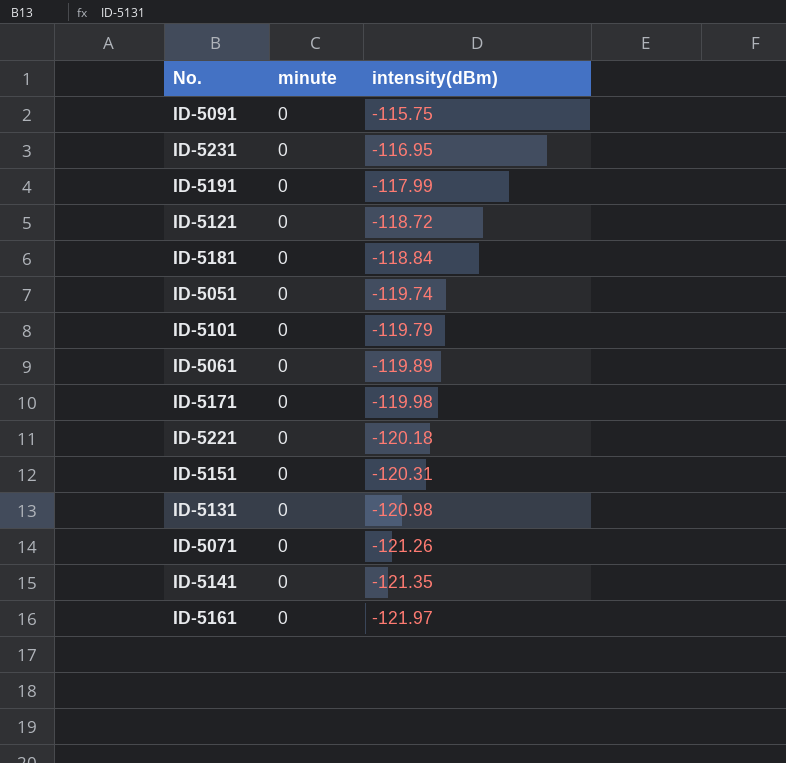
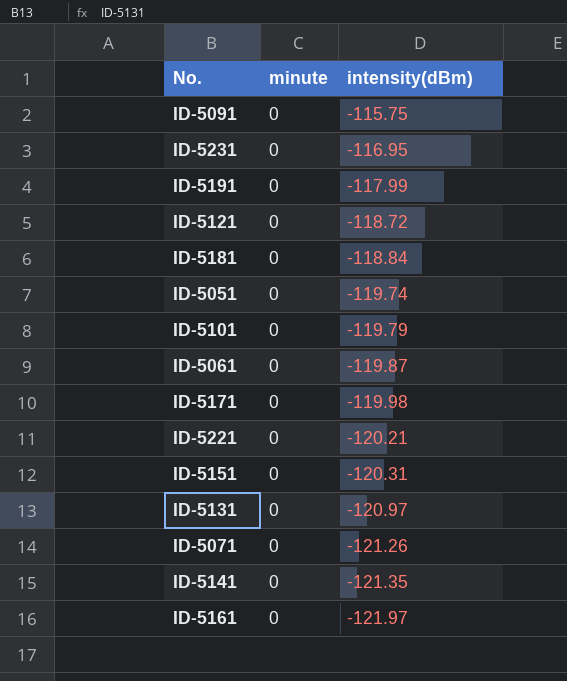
ID-5061 | intensity(dBm): -119.89 -> -119.87
ID-5221 | intensity(dBm): -120.18 -> -120.21
ID-5131 | intensity(dBm): -120.98 -> -120.97

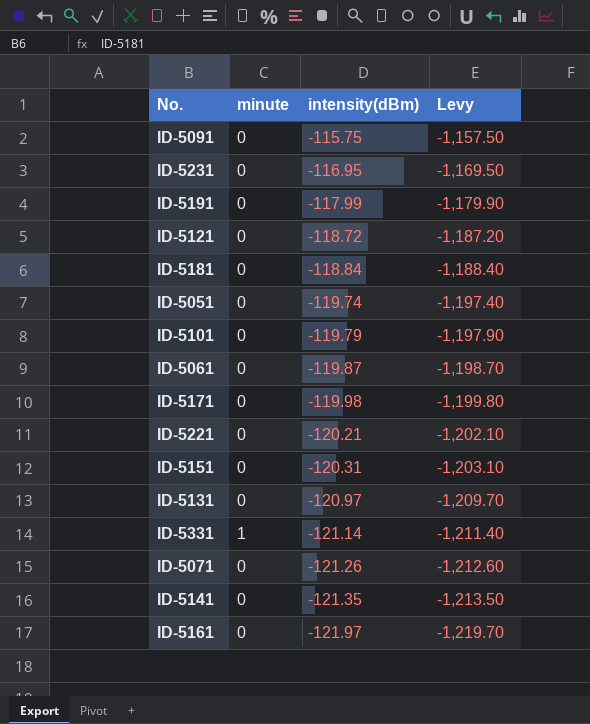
column Levy | formula: none -> [intensity(dBm)] * 10
row ID-5331: none -> 1 | -121.14 | -1,211.40

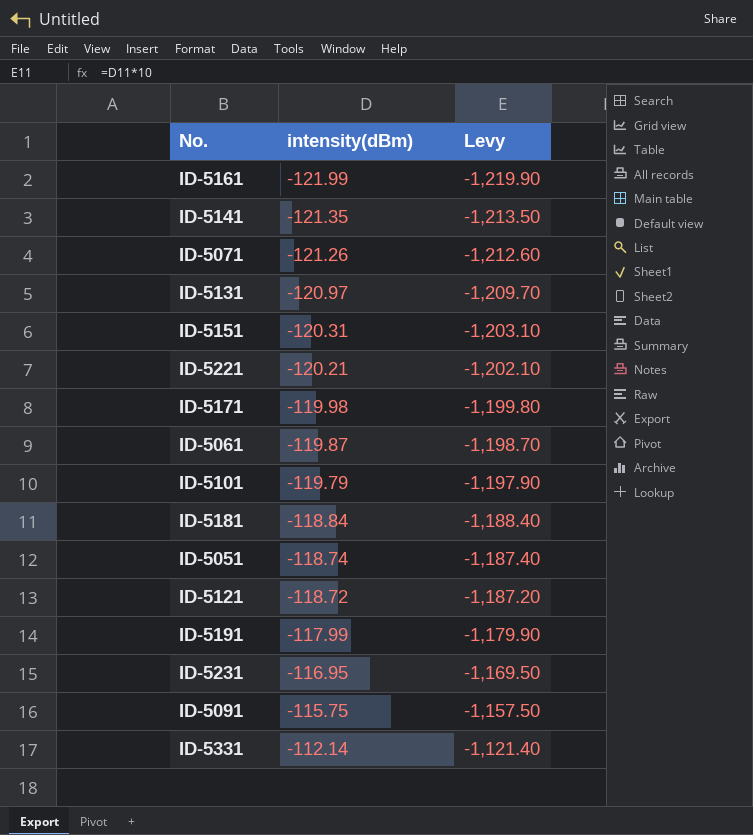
row order: intensity(dBm) descending -> intensity(dBm) ascending
column minute | position: 2 -> none
ID-5161 | intensity(dBm): -121.97 -> -121.99
ID-5161 | Levy: -1,219.70 -> -1,219.90
ID-5051 | intensity(dBm): -119.74 -> -118.74
ID-5051 | Levy: -1,197.40 -> -1,187.40
ID-5331 | intensity(dBm): -121.14 -> -112.14
ID-5331 | Levy: -1,211.40 -> -1,121.40

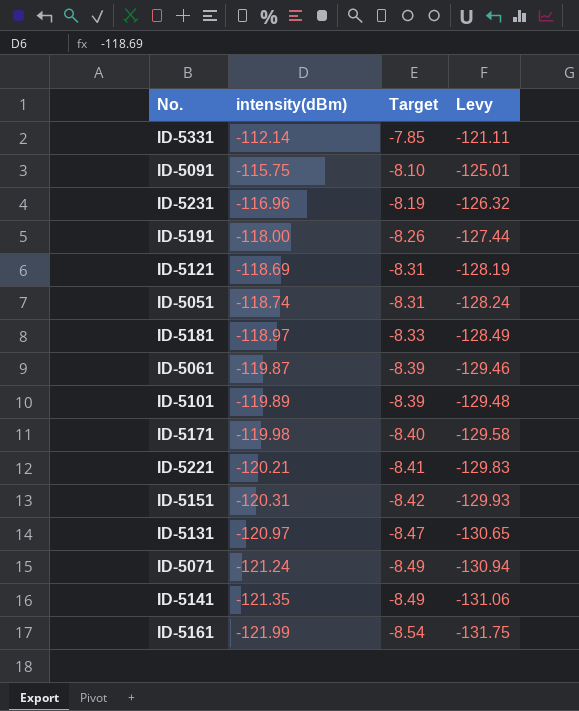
row order: intensity(dBm) ascending -> intensity(dBm) descending
column Target | formula: none -> [intensity(dBm)] * 0.07
column Levy | formula: [intensity(dBm)] * 10 -> [intensity(dBm)] * 1.08
ID-5231 | intensity(dBm): -116.95 -> -116.96
ID-5191 | intensity(dBm): -117.99 -> -118.00
ID-5121 | intensity(dBm): -118.72 -> -118.69
ID-5181 | intensity(dBm): -118.84 -> -118.97
ID-5101 | intensity(dBm): -119.79 -> -119.89
ID-5071 | intensity(dBm): -121.26 -> -121.24

